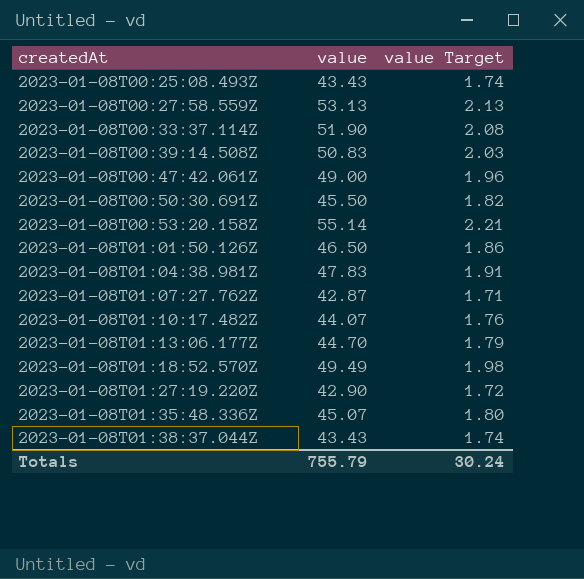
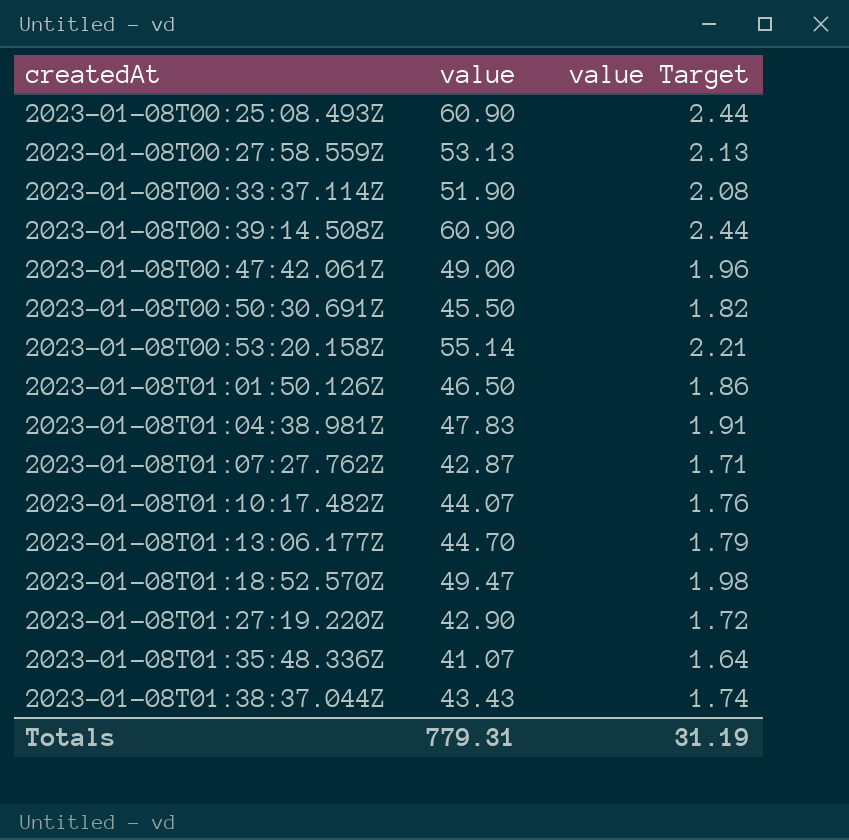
2023-01-08T00:25:08.493Z | value: 43.43 -> 60.90
2023-01-08T00:25:08.493Z | value Target: 1.74 -> 2.44
2023-01-08T00:39:14.508Z | value: 50.83 -> 60.90
2023-01-08T00:39:14.508Z | value Target: 2.03 -> 2.44
2023-01-08T01:18:52.570Z | value: 49.49 -> 49.47
2023-01-08T01:35:48.336Z | value: 45.07 -> 41.07
2023-01-08T01:35:48.336Z | value Target: 1.80 -> 1.64
Totals | value: 755.79 -> 779.31
Totals | value Target: 30.24 -> 31.19

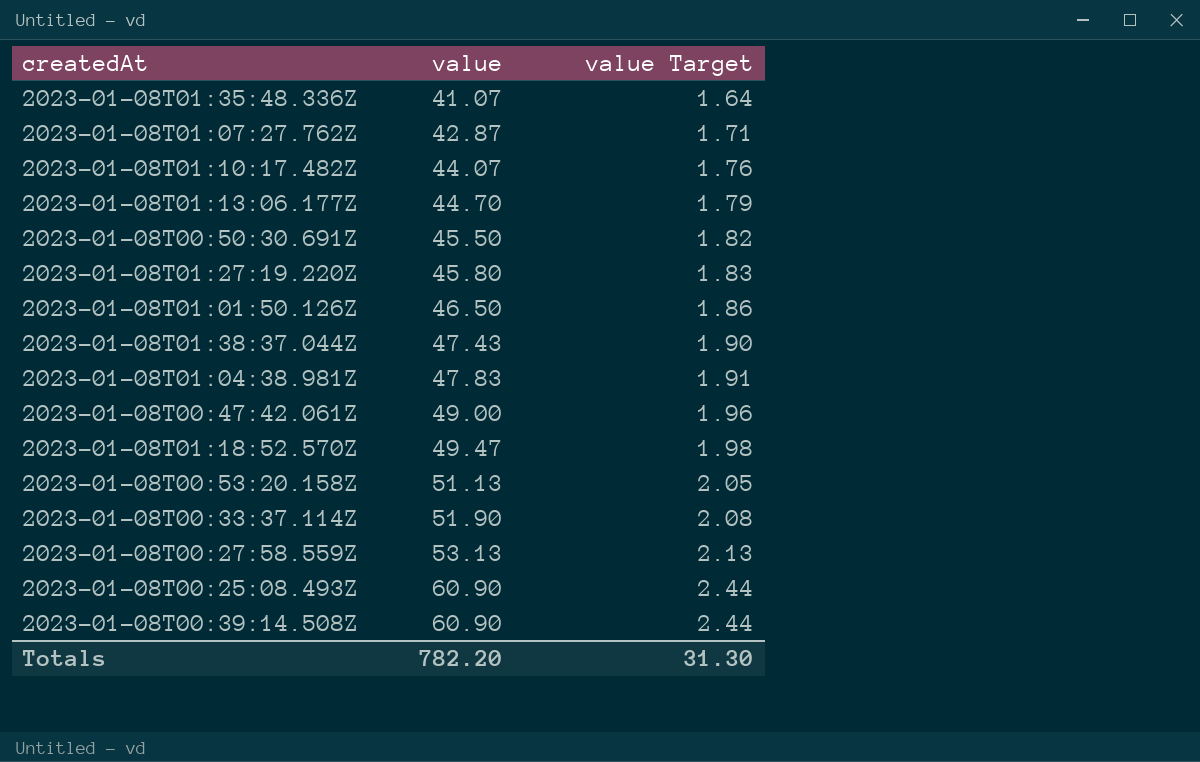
row order: createdAt ascending -> value ascending
2023-01-08T01:27:19.220Z | value: 42.90 -> 45.80
2023-01-08T01:27:19.220Z | value Target: 1.72 -> 1.83
2023-01-08T01:38:37.044Z | value: 43.43 -> 47.43
2023-01-08T01:38:37.044Z | value Target: 1.74 -> 1.90
2023-01-08T00:53:20.158Z | value: 55.14 -> 51.13
2023-01-08T00:53:20.158Z | value Target: 2.21 -> 2.05
Totals | value: 779.31 -> 782.20
Totals | value Target: 31.19 -> 31.30

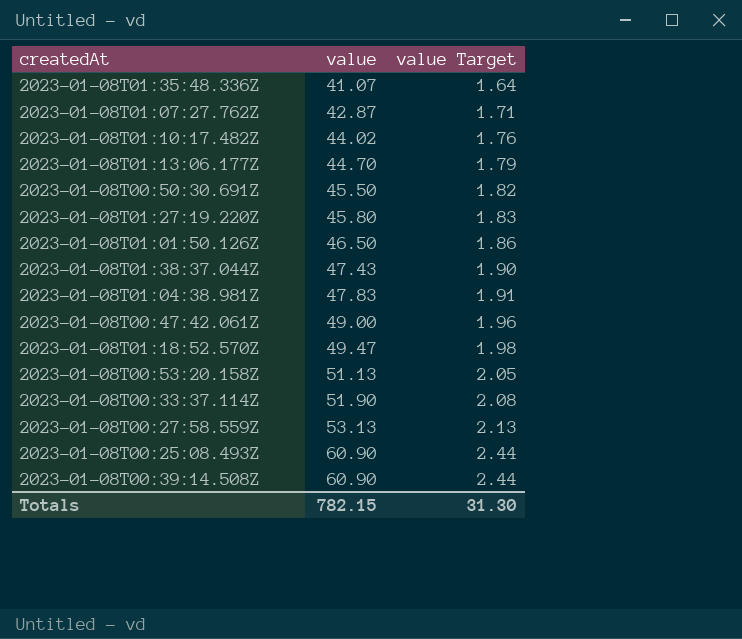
2023-01-08T01:10:17.482Z | value: 44.07 -> 44.02
Totals | value: 782.20 -> 782.15

